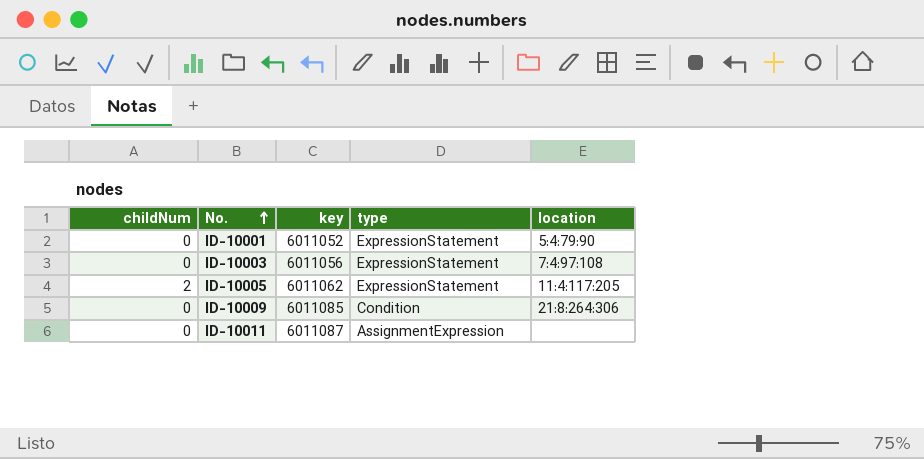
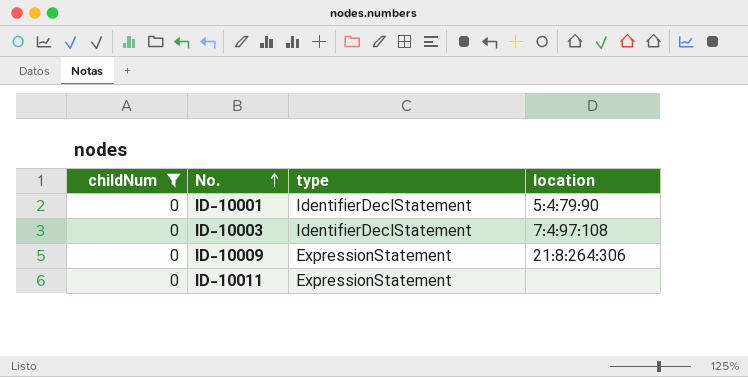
filter: none -> childNum = 0
column key | position: 3 -> none
ID-10001 | type: ExpressionStatement -> IdentifierDeclStatement
ID-10003 | type: ExpressionStatement -> IdentifierDeclStatement
ID-10009 | type: Condition -> ExpressionStatement
ID-10011 | type: AssignmentExpression -> ExpressionStatement

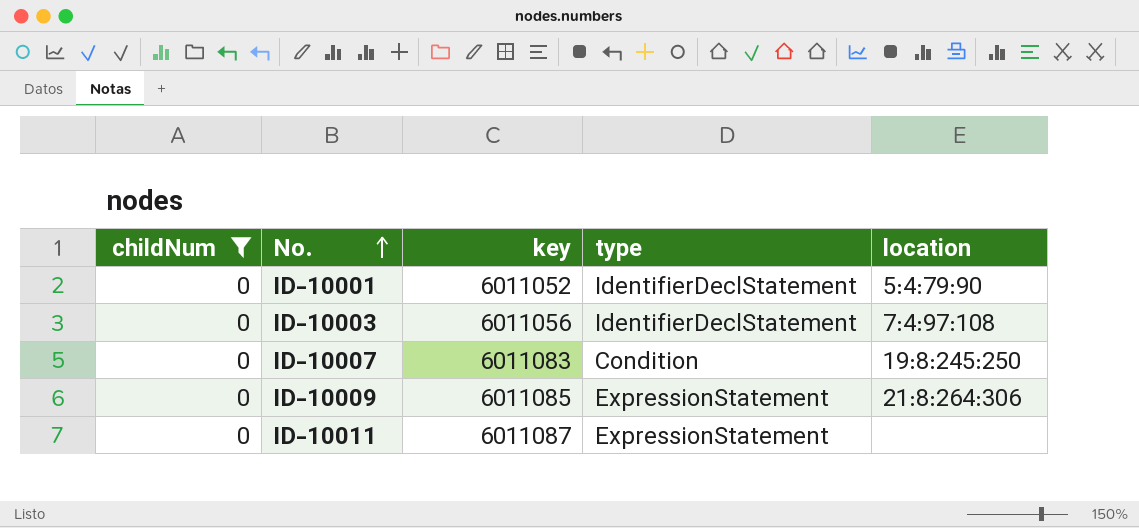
column key | position: none -> 3
row ID-10007: none -> 0 | 6011083 | Condition | 19:8:245:250

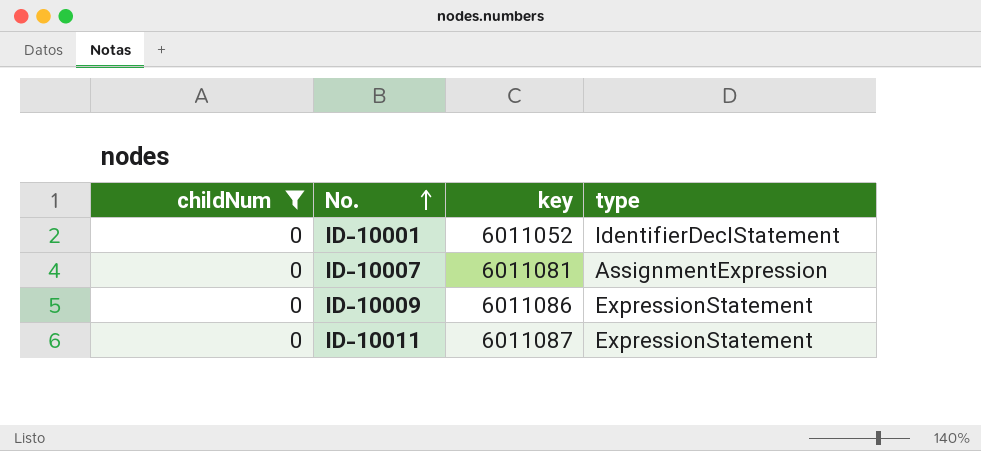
column location | position: 5 -> none
row ID-10003: 0 | 6011056 | IdentifierDeclStatement | 7:4:97:108 -> none
ID-10007 | key: 6011083 -> 6011081
ID-10007 | type: Condition -> AssignmentExpression
ID-10009 | key: 6011085 -> 6011086

